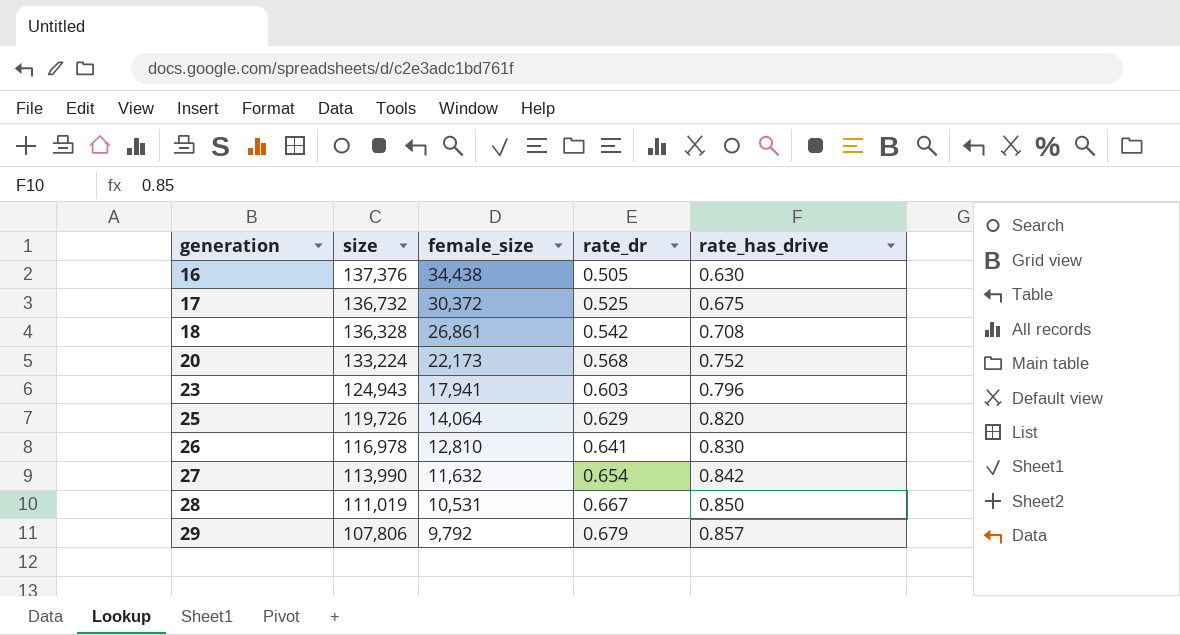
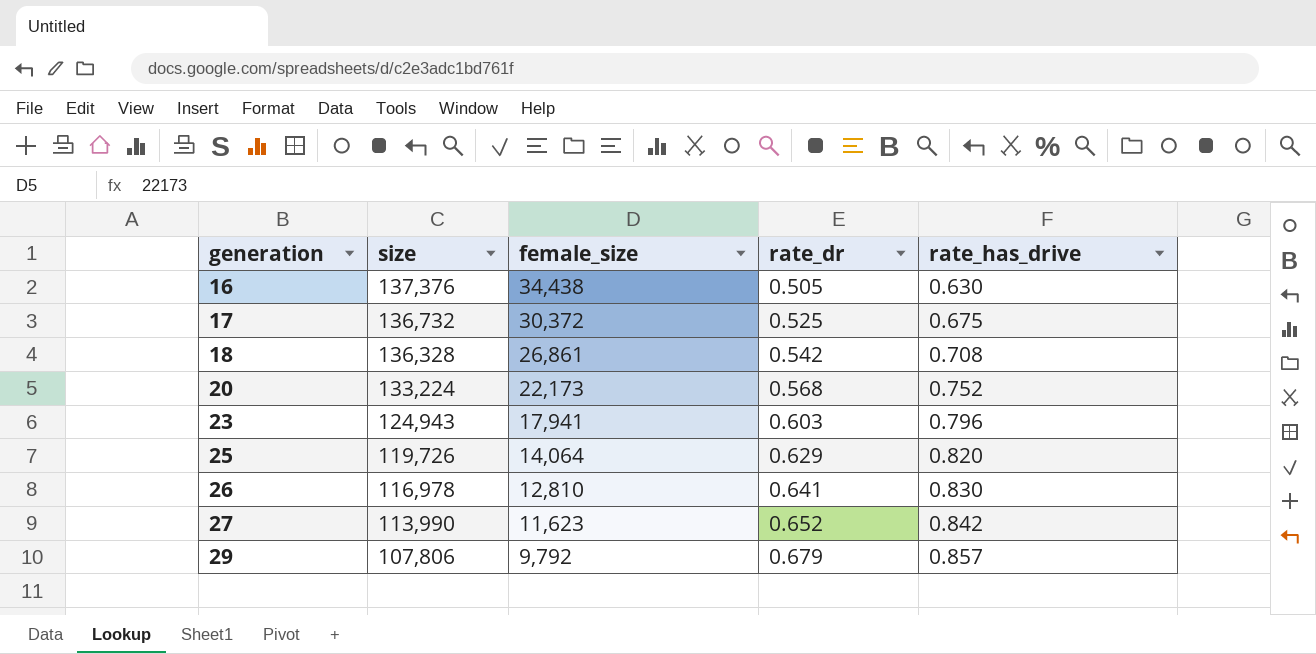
row 28: 111,019 | 10,531 | 0.667 | 0.850 -> none
27 | female_size: 11,632 -> 11,623
27 | rate_dr: 0.654 -> 0.652

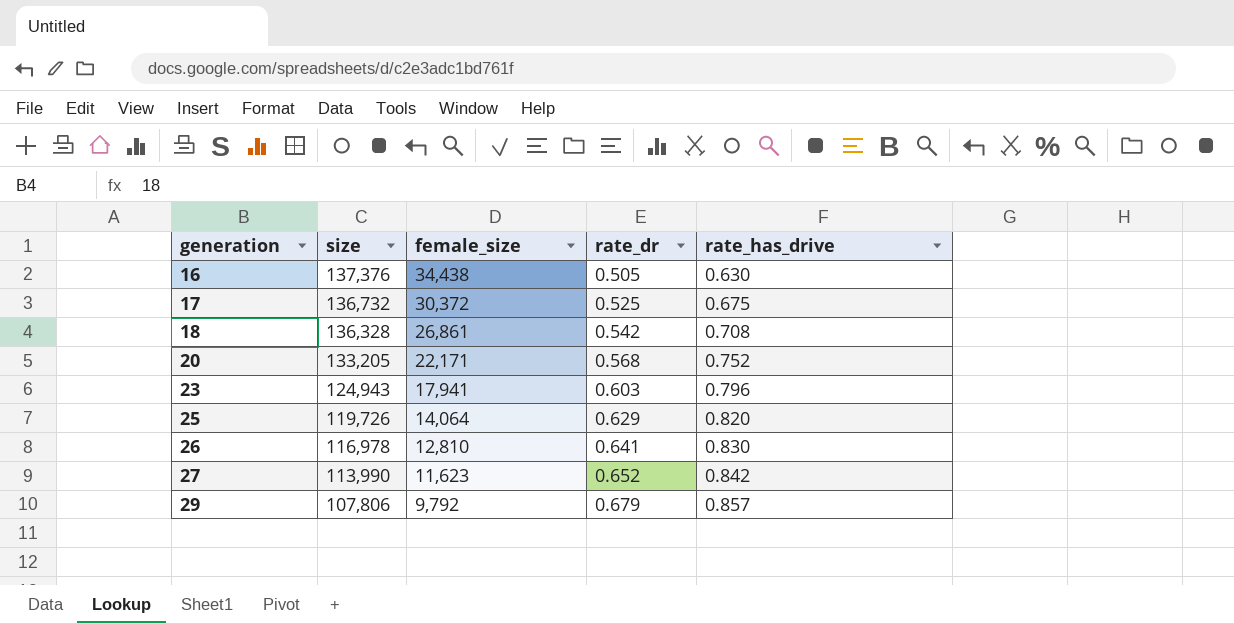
20 | size: 133,224 -> 133,205
20 | female_size: 22,173 -> 22,171

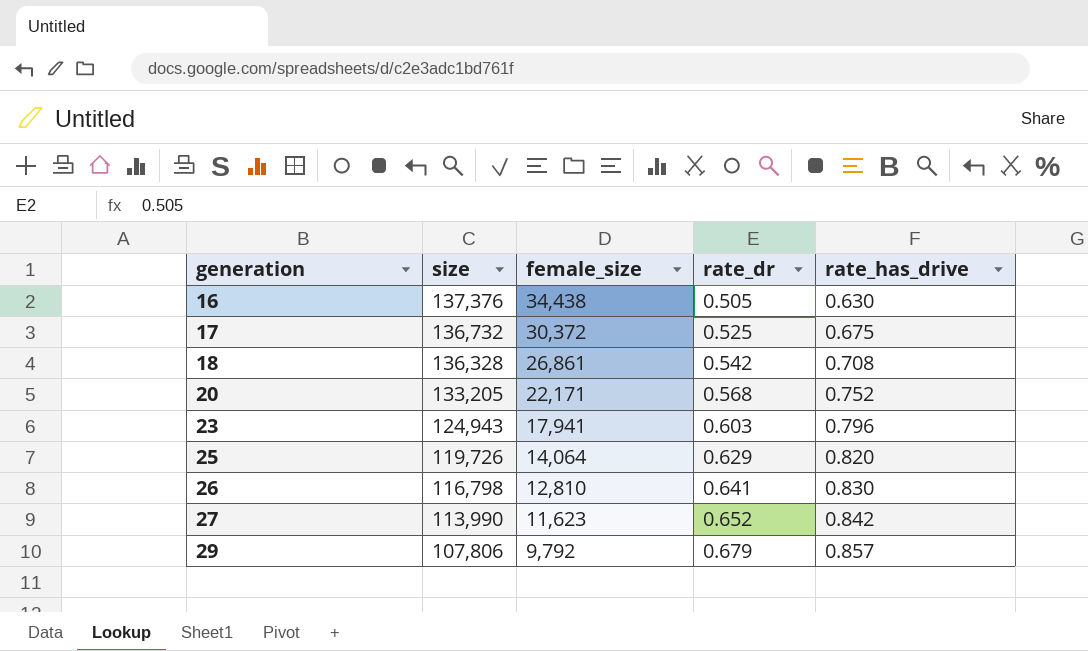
26 | size: 116,978 -> 116,798

